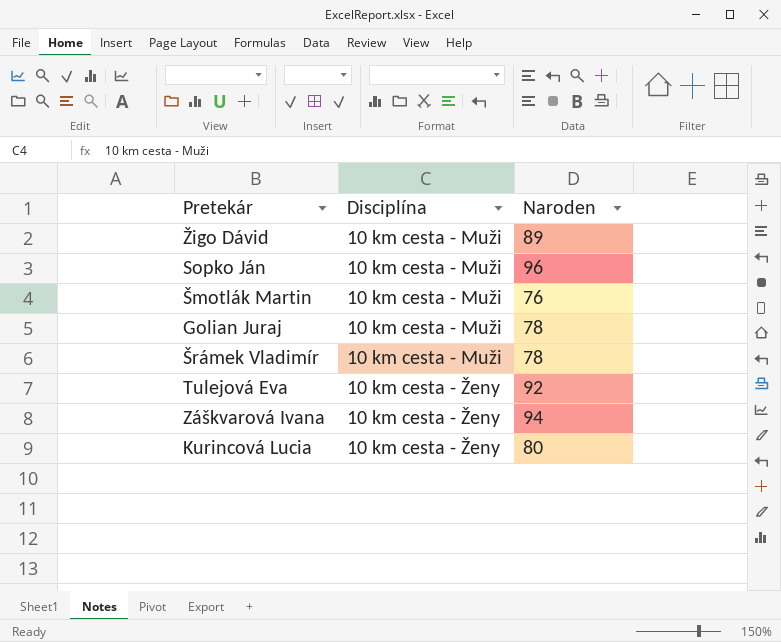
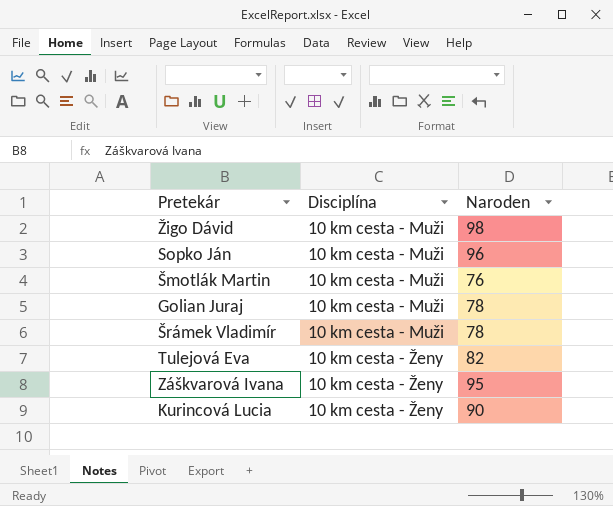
Žigo Dávid | Naroden: 89 -> 98
Tulejová Eva | Naroden: 92 -> 82
Záškvarová Ivana | Naroden: 94 -> 95
Kurincová Lucia | Naroden: 80 -> 90

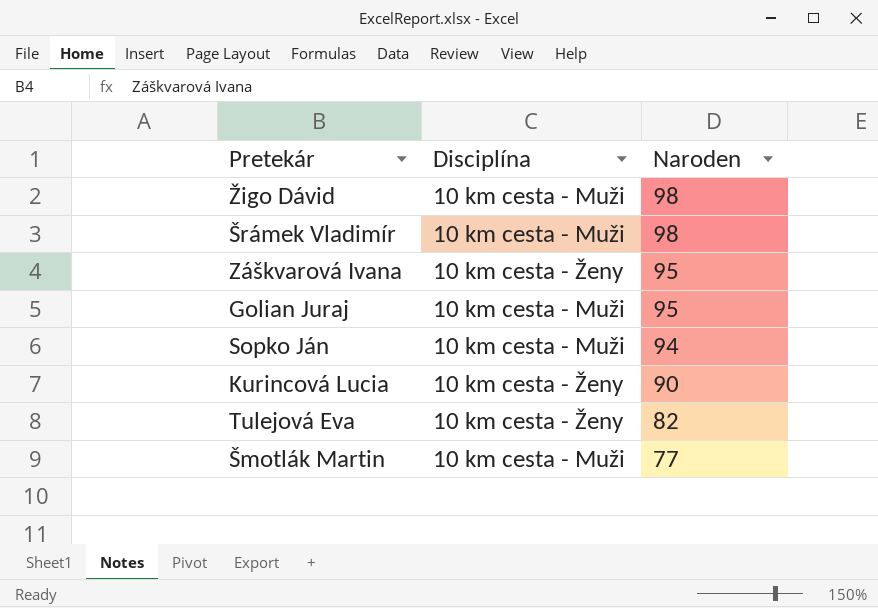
row order: Disciplína ascending -> Naroden descending
Šrámek Vladimír | Naroden: 78 -> 98
Golian Juraj | Naroden: 78 -> 95
Sopko Ján | Naroden: 96 -> 94
Šmotlák Martin | Naroden: 76 -> 77

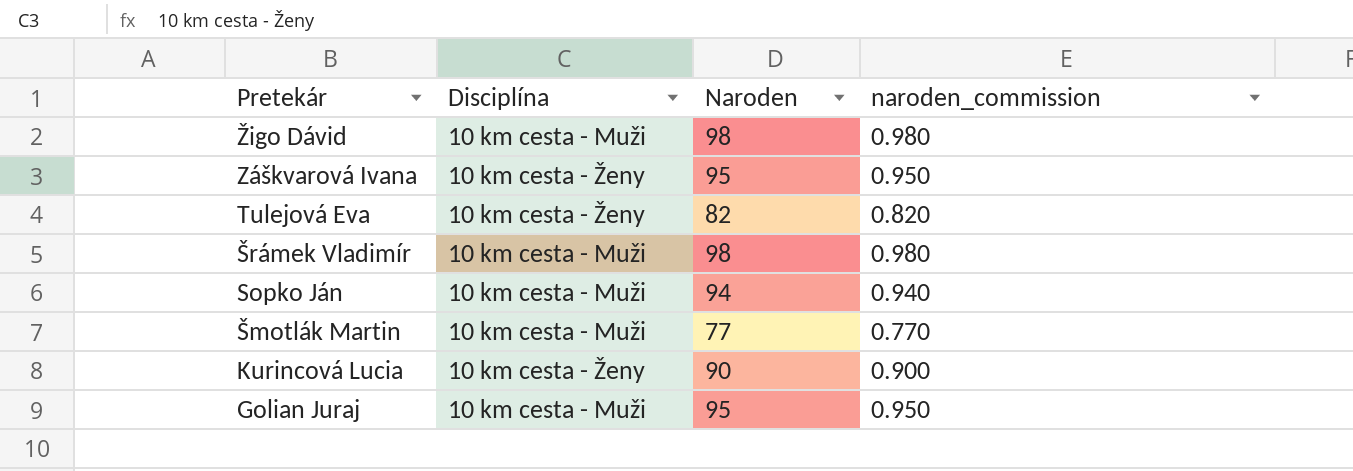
row order: Naroden descending -> Pretekár descending
column naroden_commission | formula: none -> [Naroden] * 0.01

